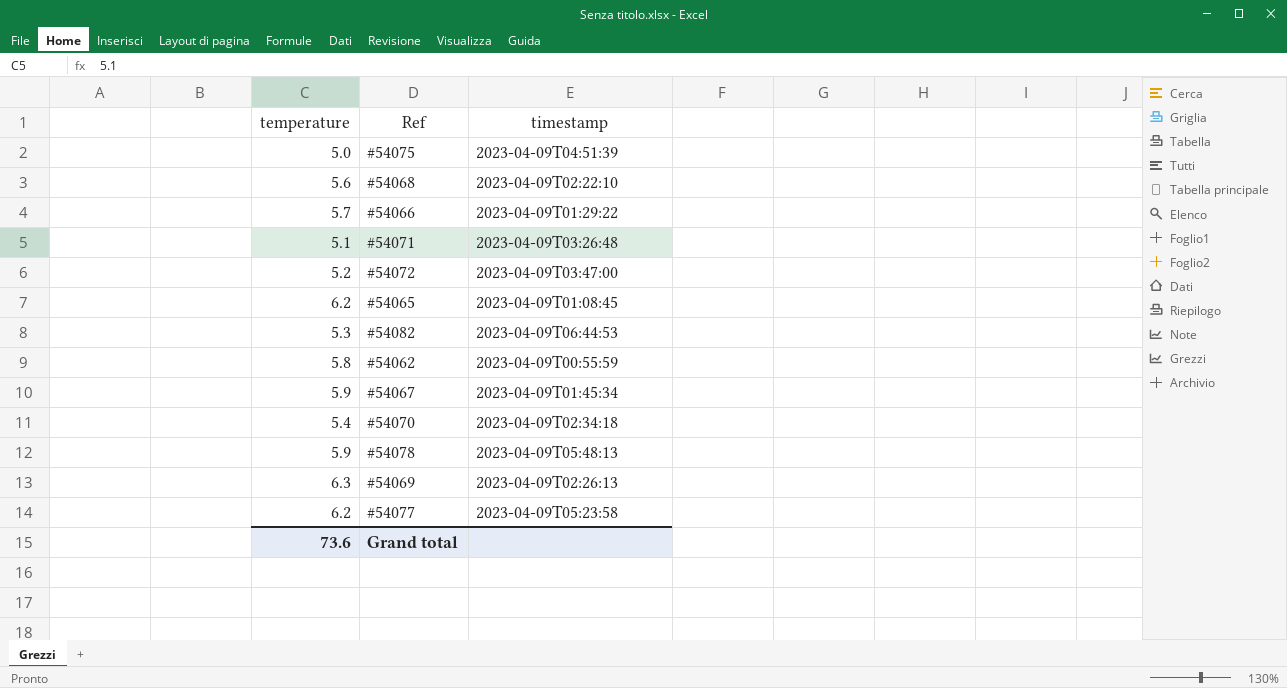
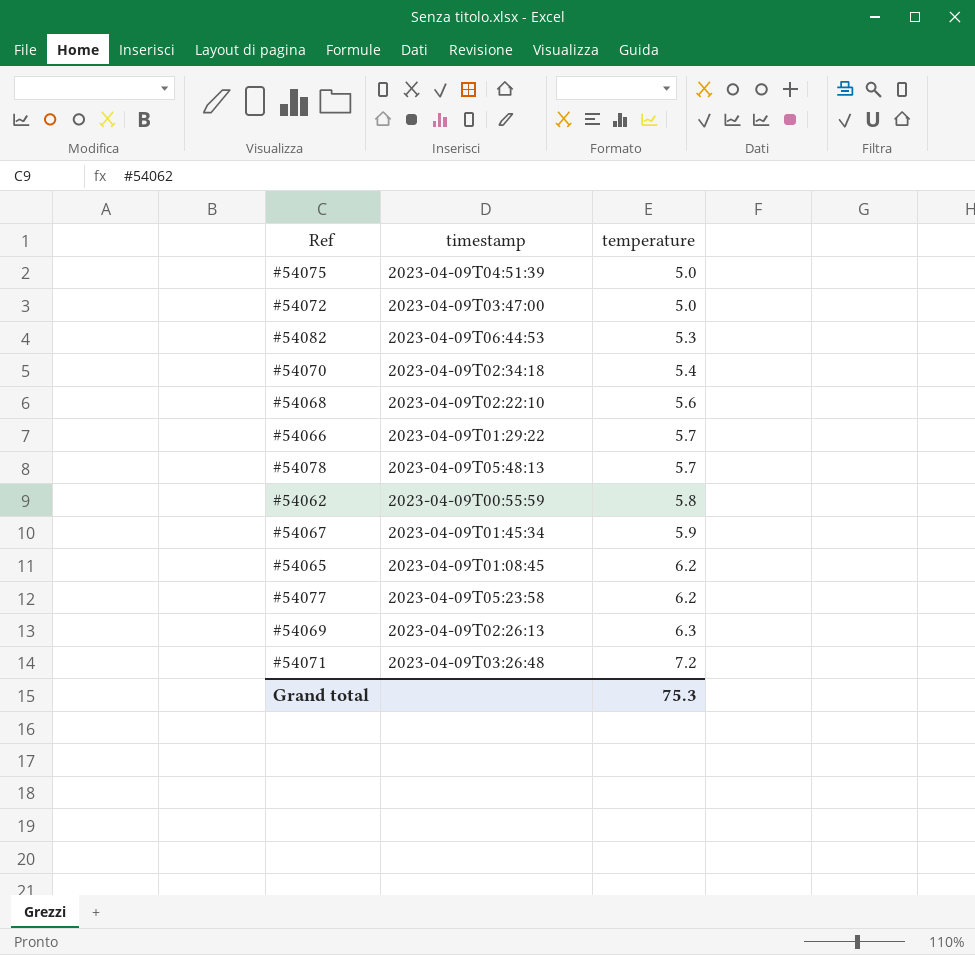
row order: none -> temperature ascending
column temperature | position: 1 -> 3
#54072 | temperature: 5.2 -> 5.0
#54078 | temperature: 5.9 -> 5.7
#54071 | temperature: 5.1 -> 7.2
Grand total | temperature: 73.6 -> 75.3

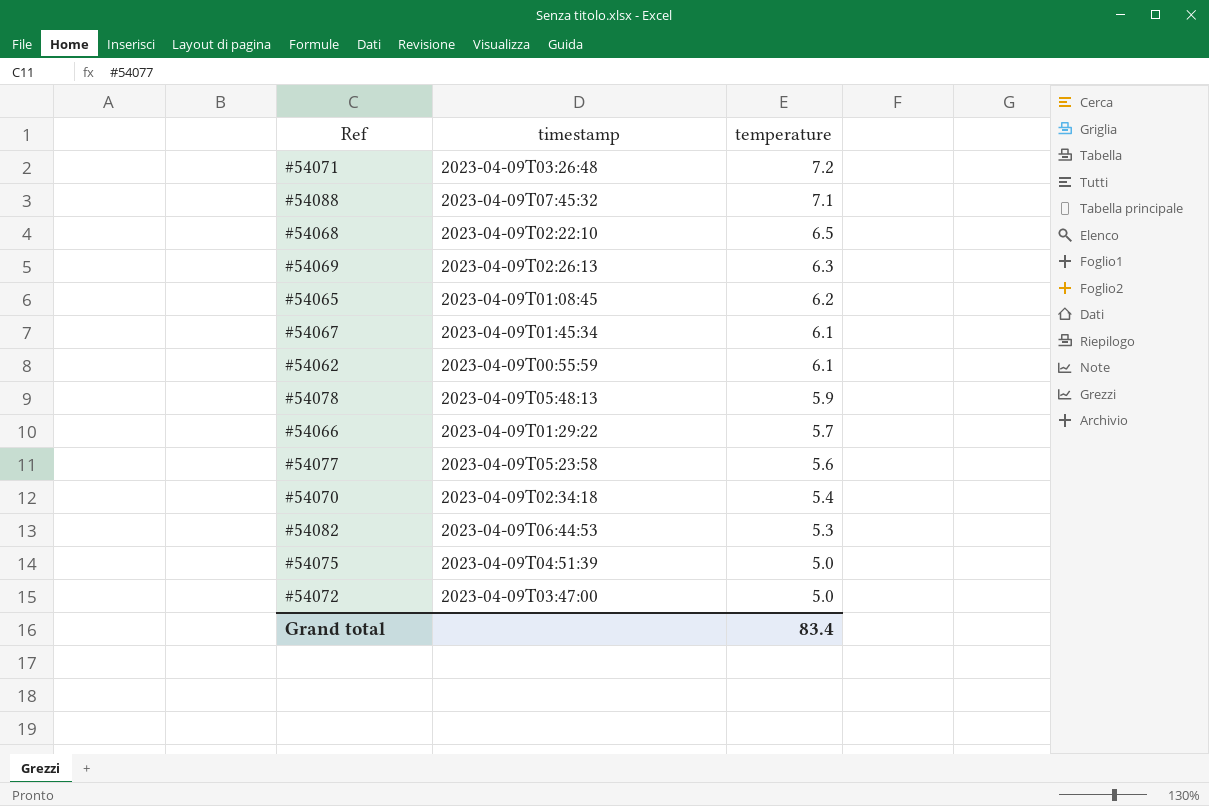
row order: temperature ascending -> temperature descending
row #54088: none -> 2023-04-09T07:45:32 | 7.1
#54068 | temperature: 5.6 -> 6.5
#54067 | temperature: 5.9 -> 6.1
#54062 | temperature: 5.8 -> 6.1
#54078 | temperature: 5.7 -> 5.9
#54077 | temperature: 6.2 -> 5.6
Grand total | temperature: 75.3 -> 83.4

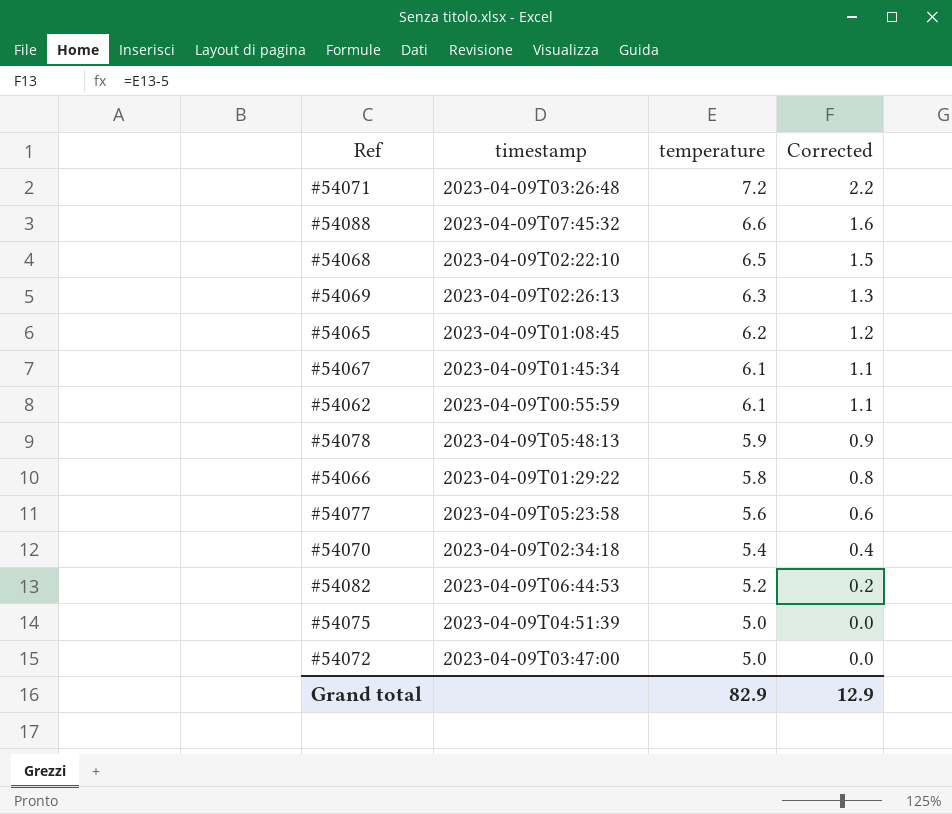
column Corrected | formula: none -> [temperature] - 5
#54088 | temperature: 7.1 -> 6.6
#54066 | temperature: 5.7 -> 5.8
#54082 | temperature: 5.3 -> 5.2
Grand total | temperature: 83.4 -> 82.9

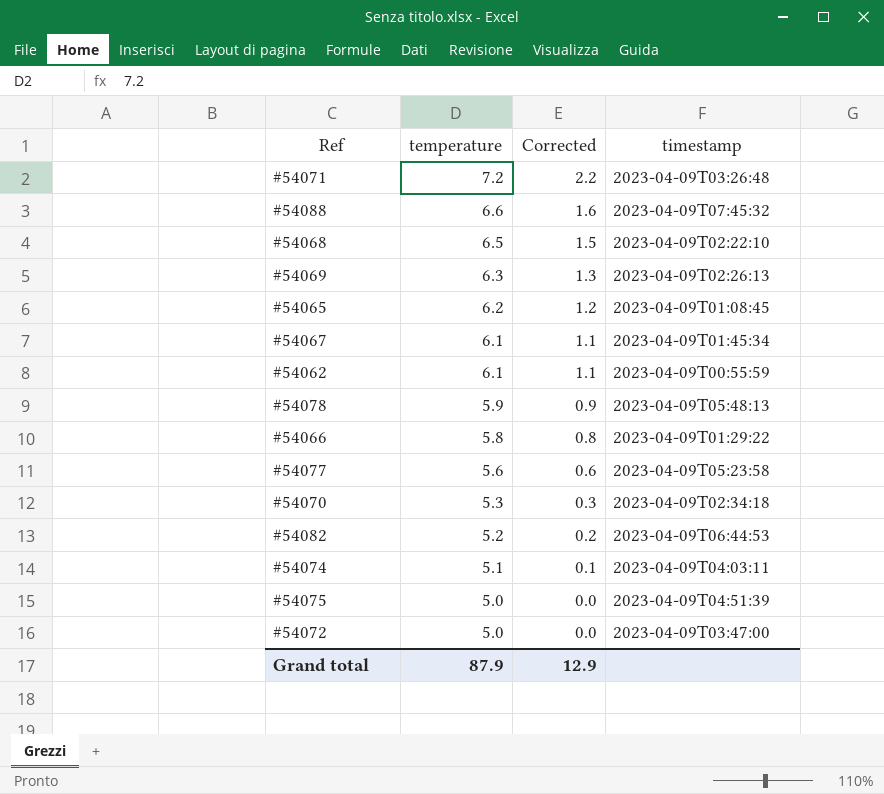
column timestamp | position: 2 -> 4
#54070 | temperature: 5.4 -> 5.3
#54070 | Corrected: 0.4 -> 0.3
row #54074: none -> 5.1 | 0.1 | 2023-04-09T04:03:11
Grand total | temperature: 82.9 -> 87.9

